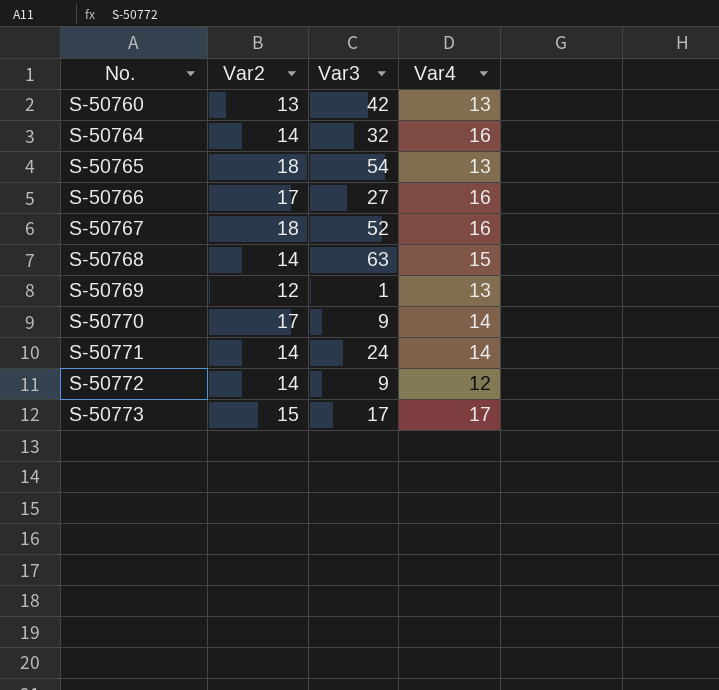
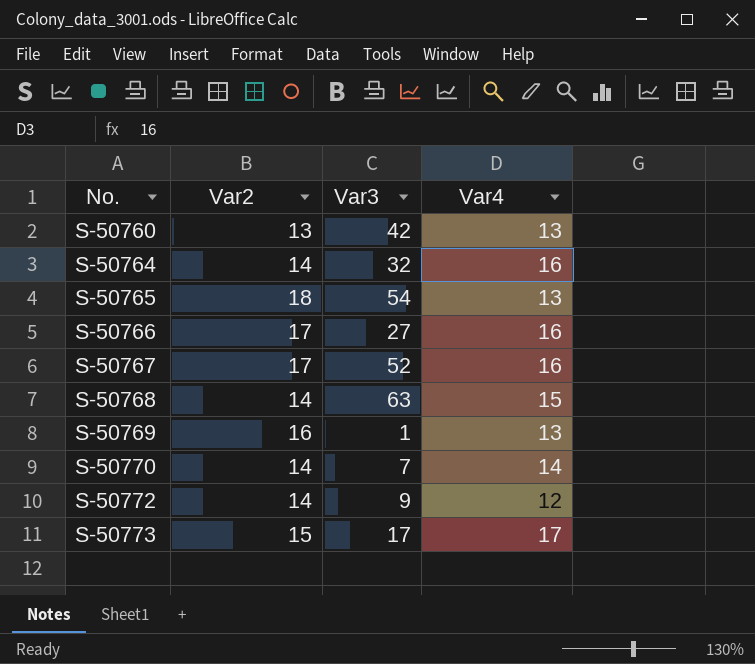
row S-50771: 14 | 24 | 14 -> none
S-50767 | Var2: 18 -> 17
S-50769 | Var2: 12 -> 16
S-50770 | Var2: 17 -> 14
S-50770 | Var3: 9 -> 7

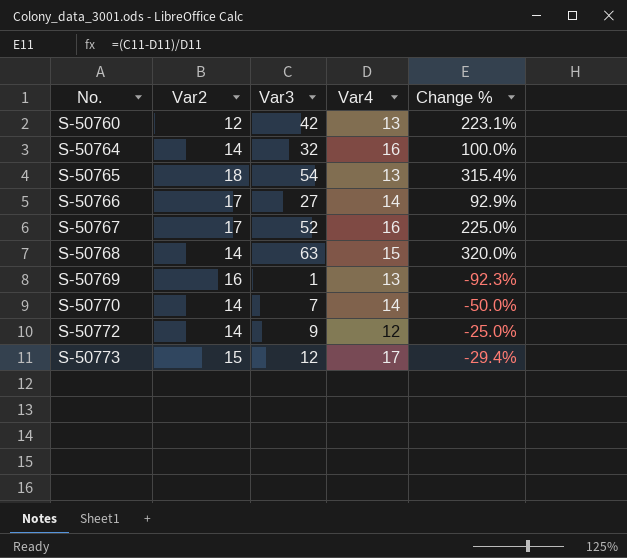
column Change % | formula: none -> ([Var3] - [Var4]) / [Var4]
S-50760 | Var2: 13 -> 12
S-50766 | Var4: 16 -> 14
S-50773 | Var3: 17 -> 12

